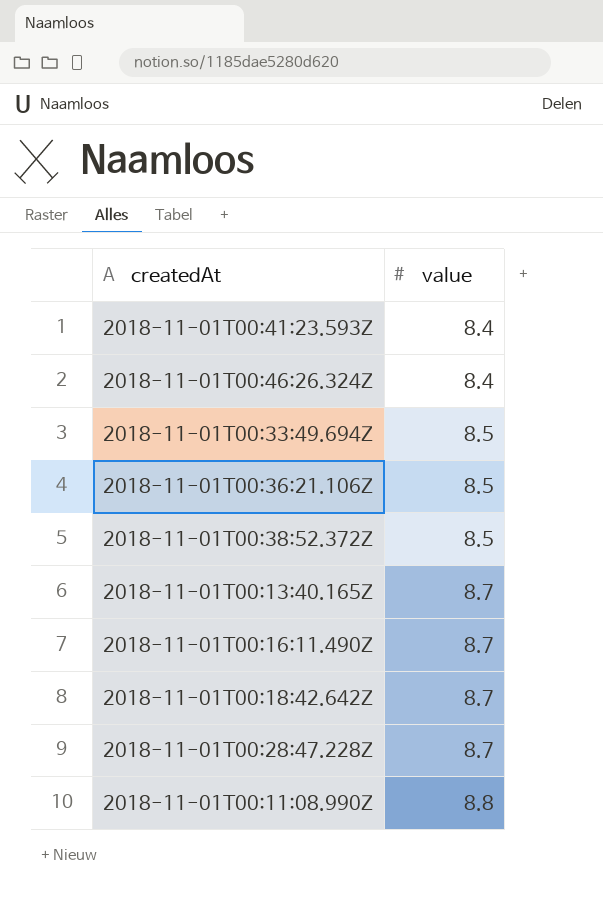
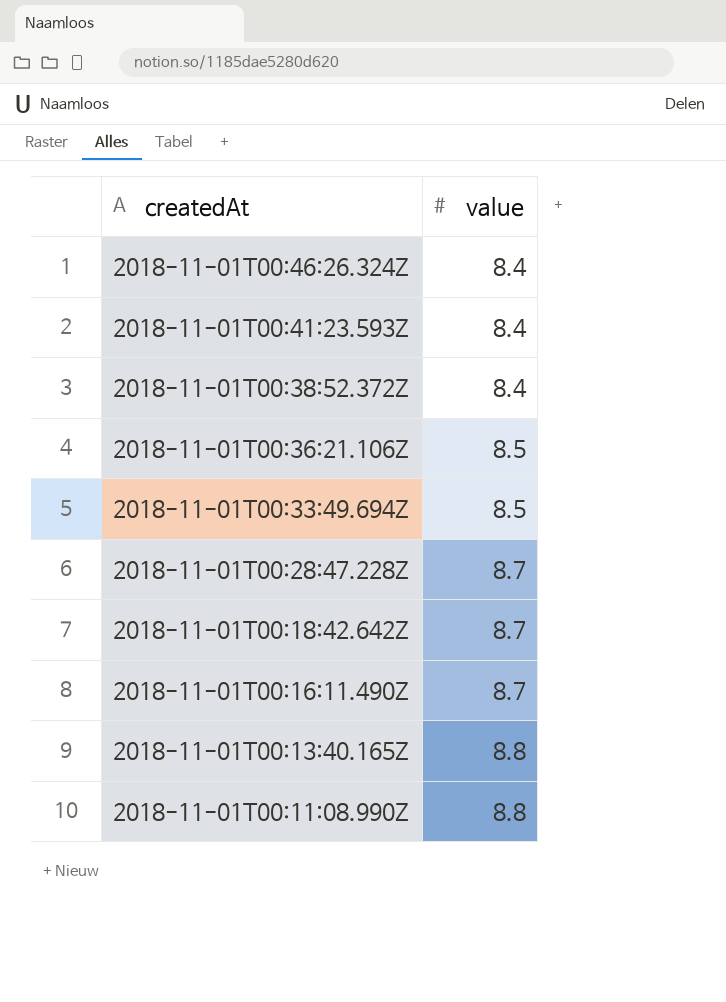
row order: value ascending -> createdAt descending
2018-11-01T00:38:52.372Z | value: 8.5 -> 8.4
2018-11-01T00:13:40.165Z | value: 8.7 -> 8.8

